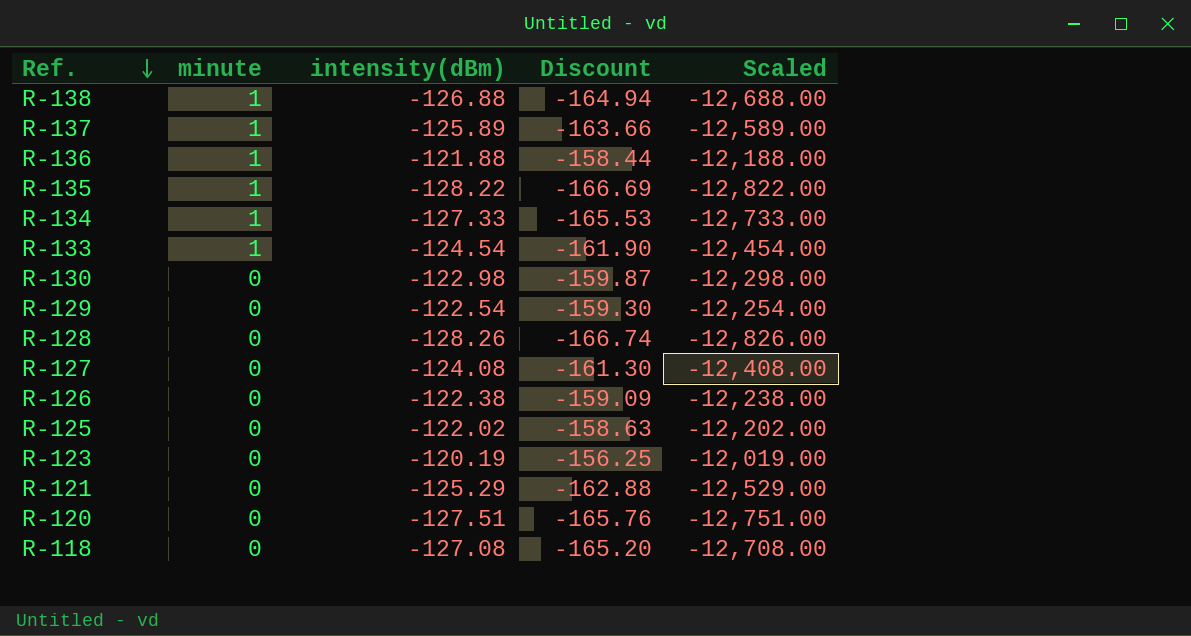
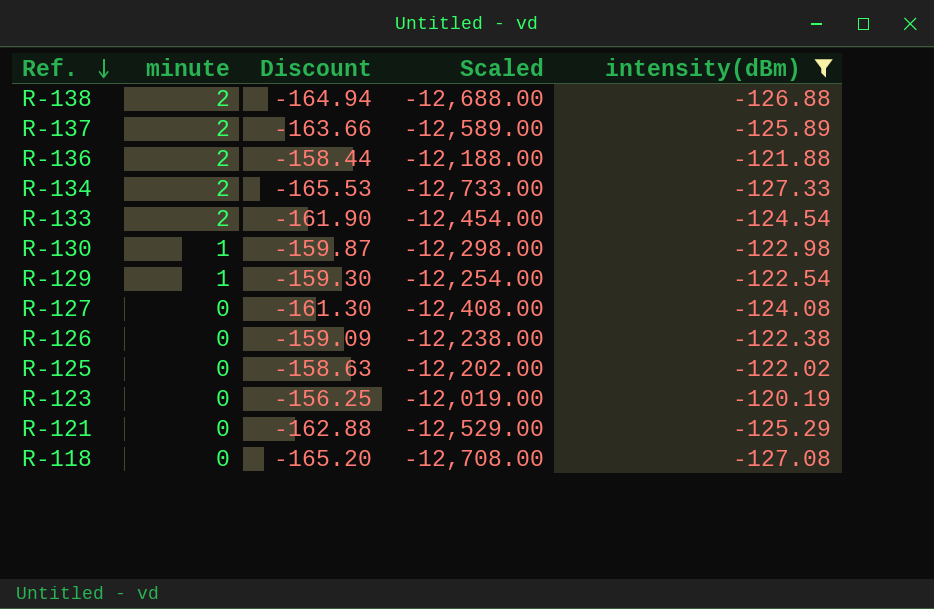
filter: none -> intensity(dBm) >= -127.33
column intensity(dBm) | position: 3 -> 5
R-138 | minute: 1 -> 2
R-137 | minute: 1 -> 2
R-136 | minute: 1 -> 2
R-134 | minute: 1 -> 2
R-133 | minute: 1 -> 2
R-130 | minute: 0 -> 1
R-129 | minute: 0 -> 1

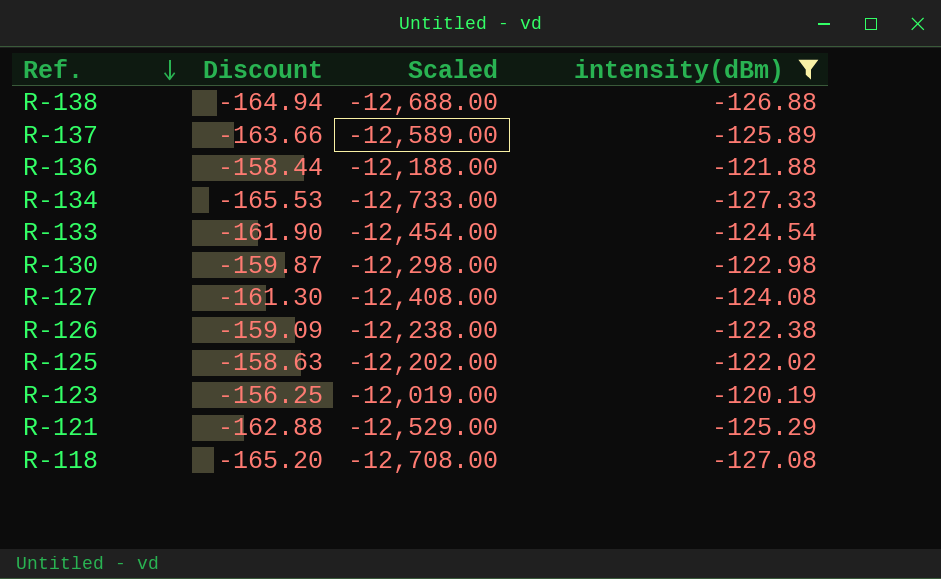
column minute | position: 2 -> none
row R-129: 1 | -159.30 | -12,254.00 | -122.54 -> none

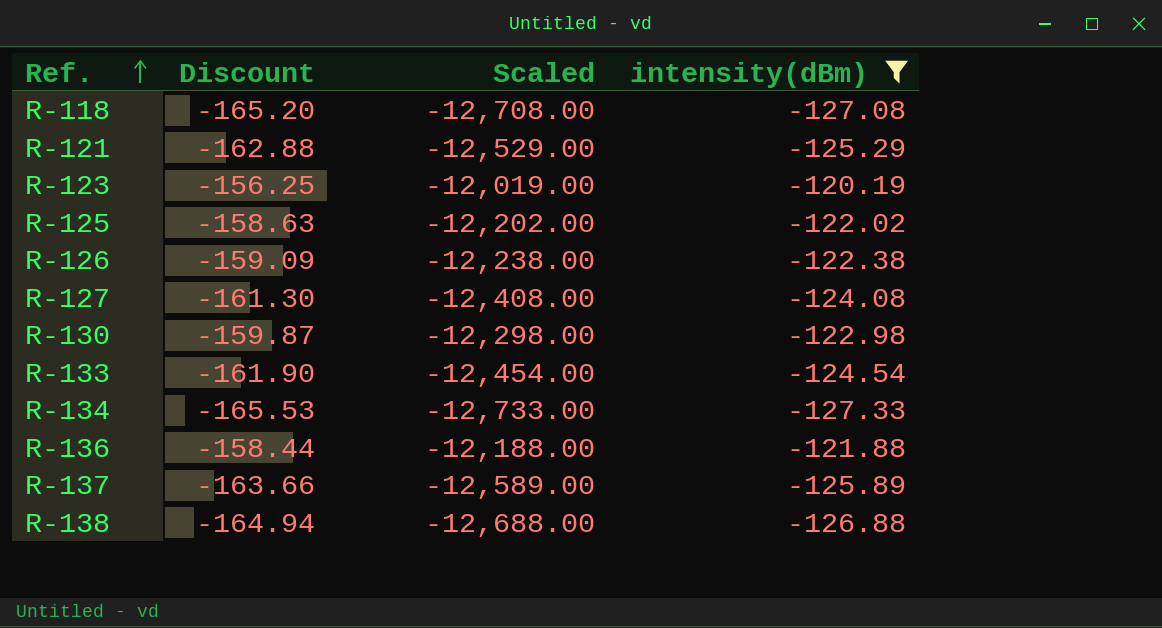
row order: Ref. descending -> Ref. ascending

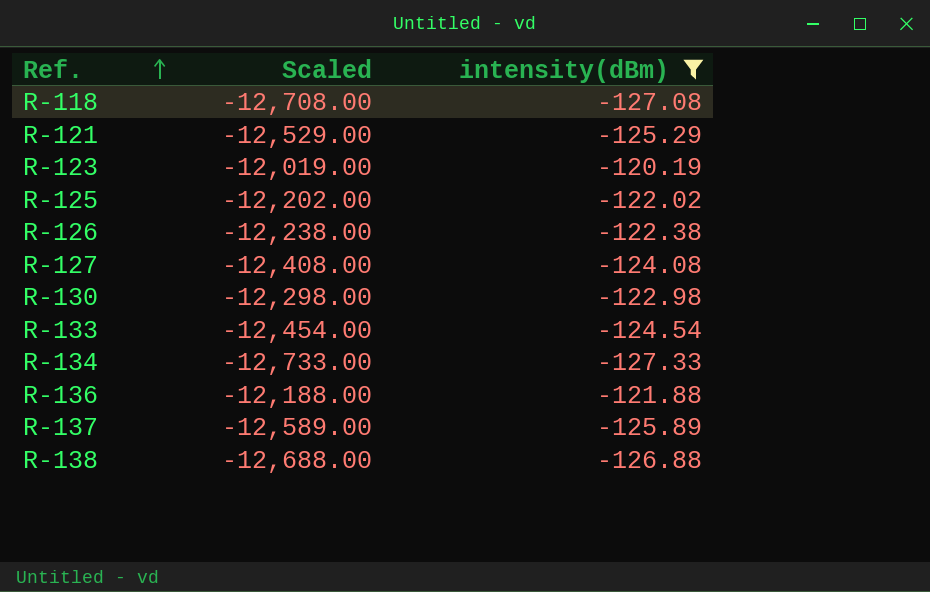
column Discount | formula: [intensity(dBm)] * 1.3 -> none

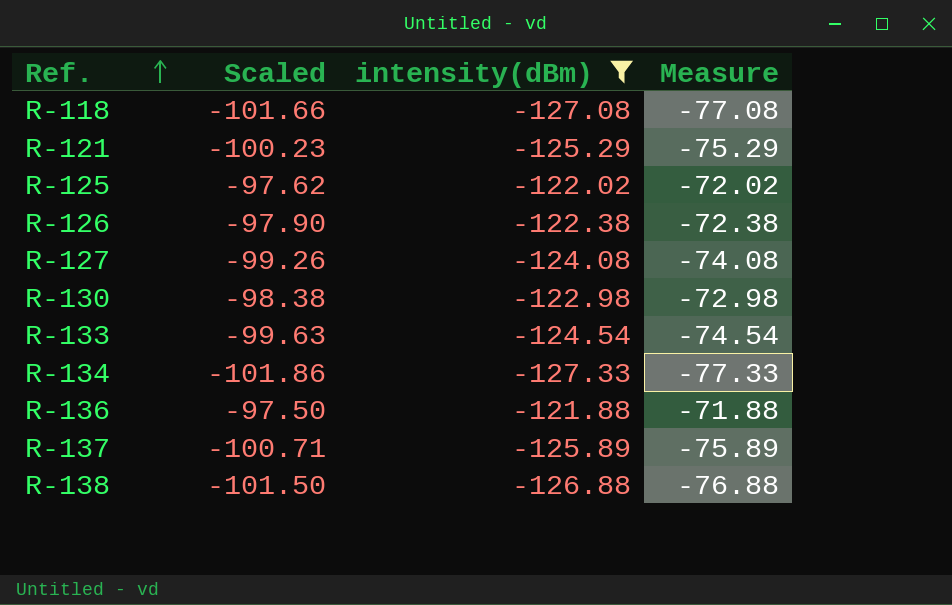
column Scaled | formula: [intensity(dBm)] * 100 -> [intensity(dBm)] * 0.8
column Measure | formula: none -> [intensity(dBm)] + 50
row R-123: -12,019.00 | -120.19 -> none

